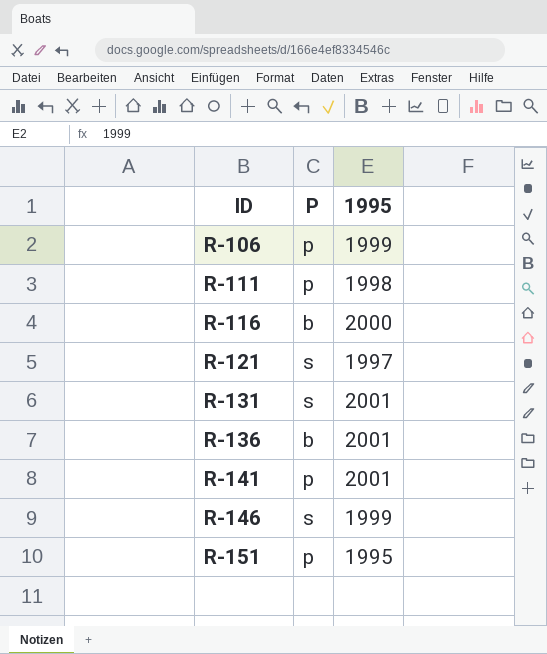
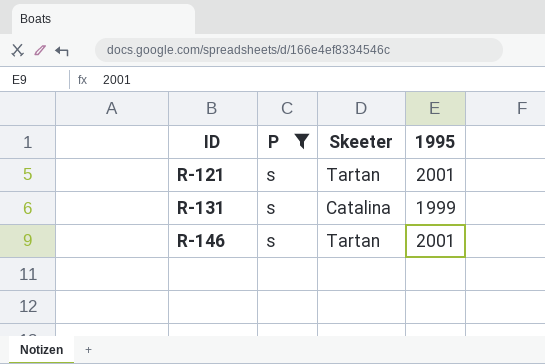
filter: none -> P = s
column Skeeter | position: none -> 3
R-121 | 1995: 1997 -> 2001
R-131 | 1995: 2001 -> 1999
R-146 | 1995: 1999 -> 2001

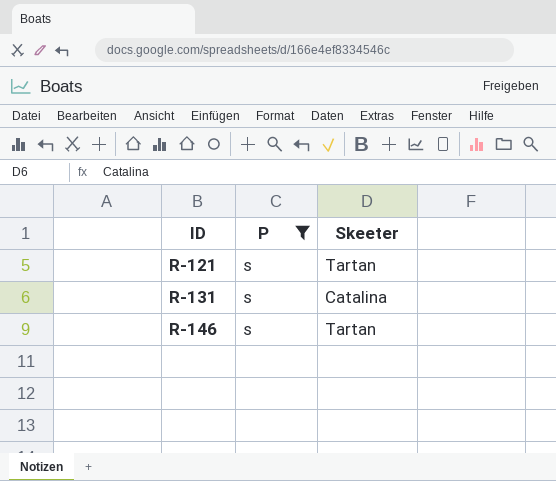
column 1995 | position: 4 -> none

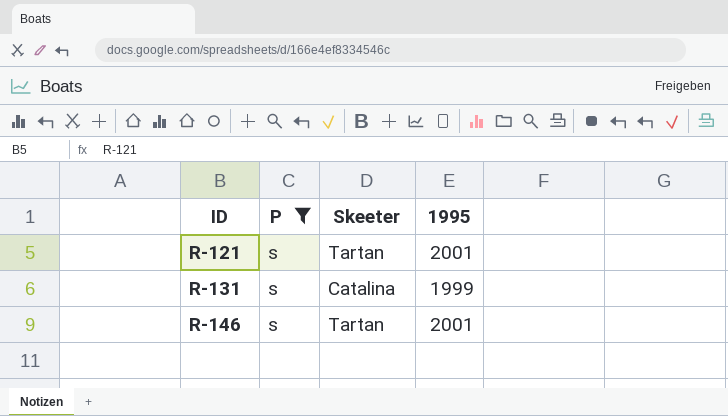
column 1995 | position: none -> 4

